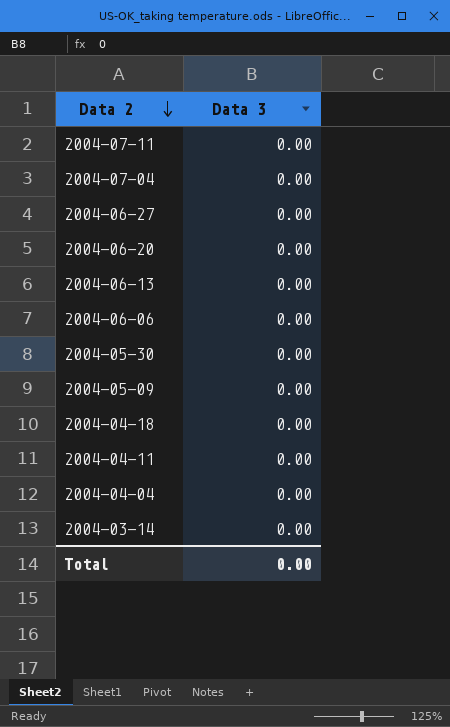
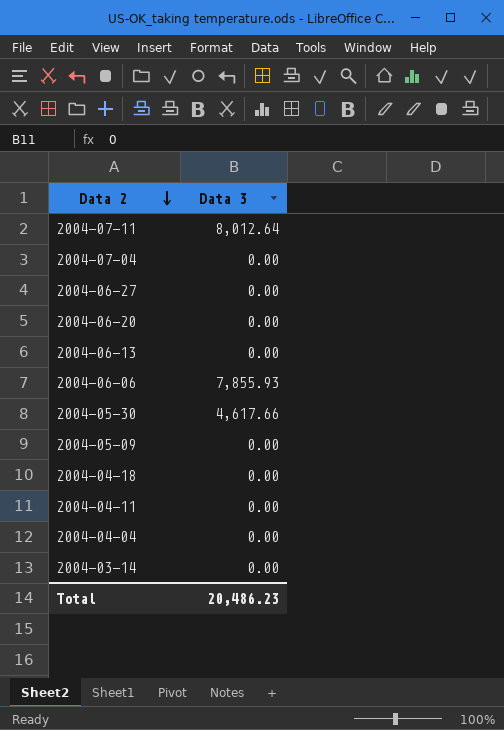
2004-07-11 | Data 3: 0.00 -> 8,012.64
2004-06-06 | Data 3: 0.00 -> 7,855.93
2004-05-30 | Data 3: 0.00 -> 4,617.66
Total | Data 3: 0.00 -> 20,486.23

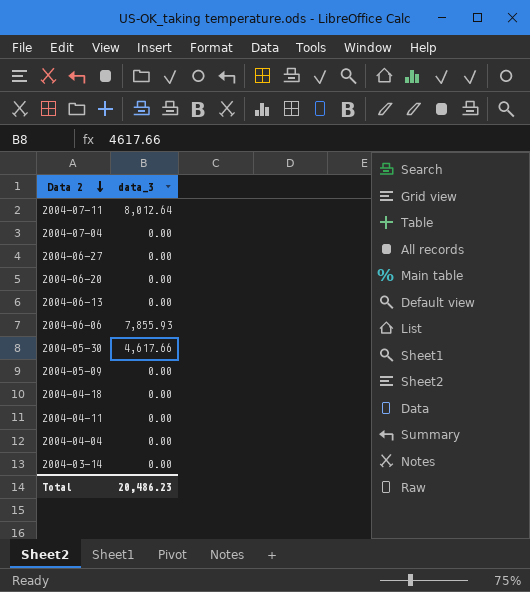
column name: Data 3 -> data_3

